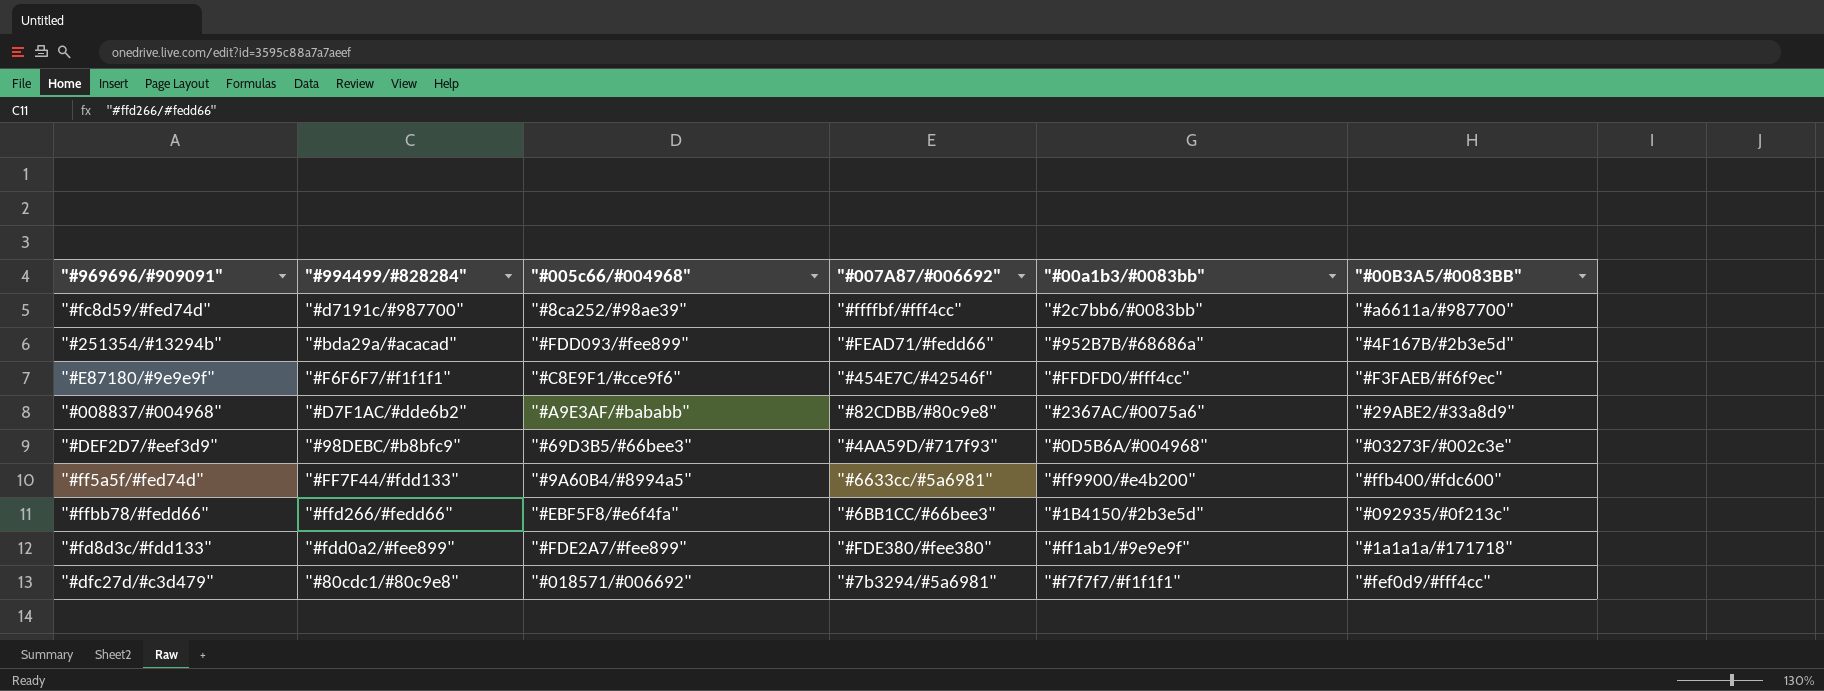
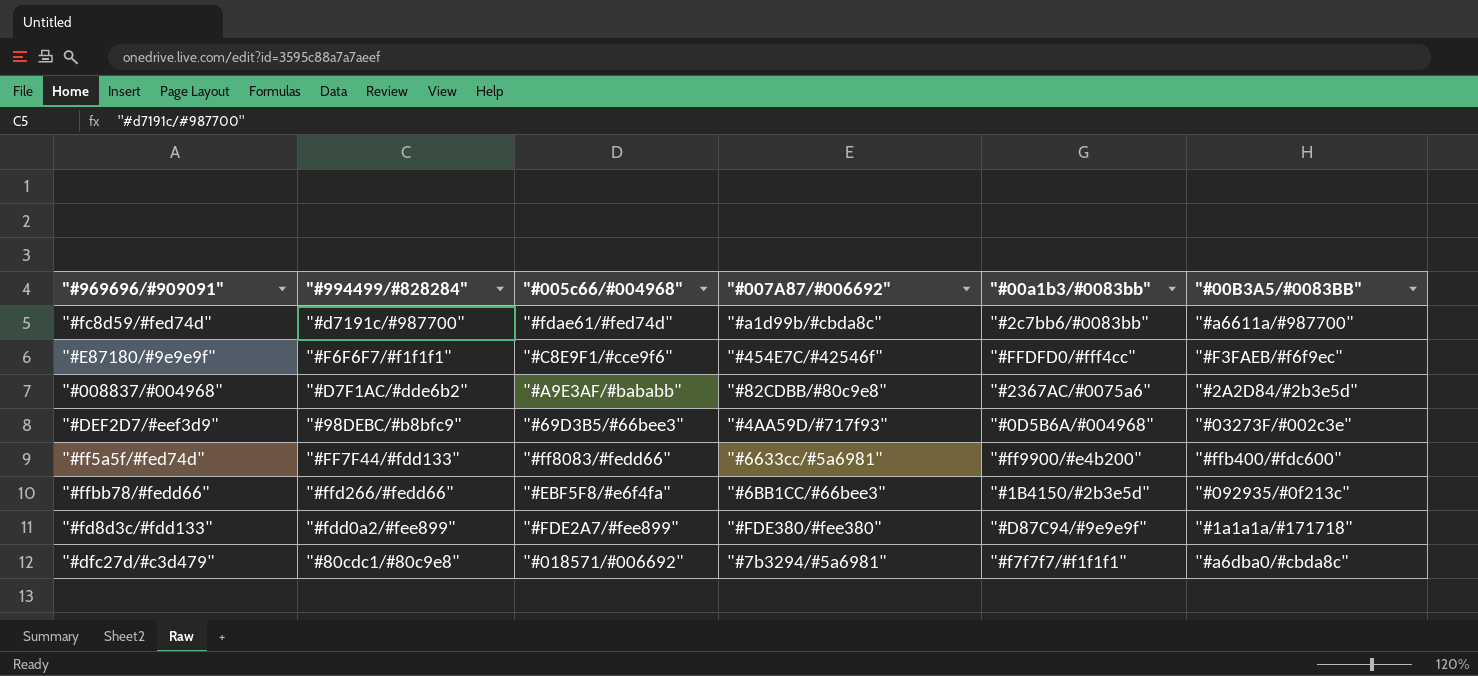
row "#251354/#13294b": "#bda29a/#acacad" | "#FDD093/#fee899" | "#FEAD71/#fedd66" | "#952B7B/#68686a" | "#4F167B/#2b3e5d" -> none
"#fc8d59/#fed74d" | "#005c66/#004968": "#8ca252/#98ae39" -> "#fdae61/#fed74d"
"#fc8d59/#fed74d" | "#007A87/#006692": "#ffffbf/#fff4cc" -> "#a1d99b/#cbda8c"
"#008837/#004968" | "#00B3A5/#0083BB": "#29ABE2/#33a8d9" -> "#2A2D84/#2b3e5d"
"#ff5a5f/#fed74d" | "#005c66/#004968": "#9A60B4/#8994a5" -> "#ff8083/#fedd66"
"#fd8d3c/#fdd133" | "#00a1b3/#0083bb": "#ff1ab1/#9e9e9f" -> "#D87C94/#9e9e9f"
"#dfc27d/#c3d479" | "#00B3A5/#0083BB": "#fef0d9/#fff4cc" -> "#a6dba0/#cbda8c"

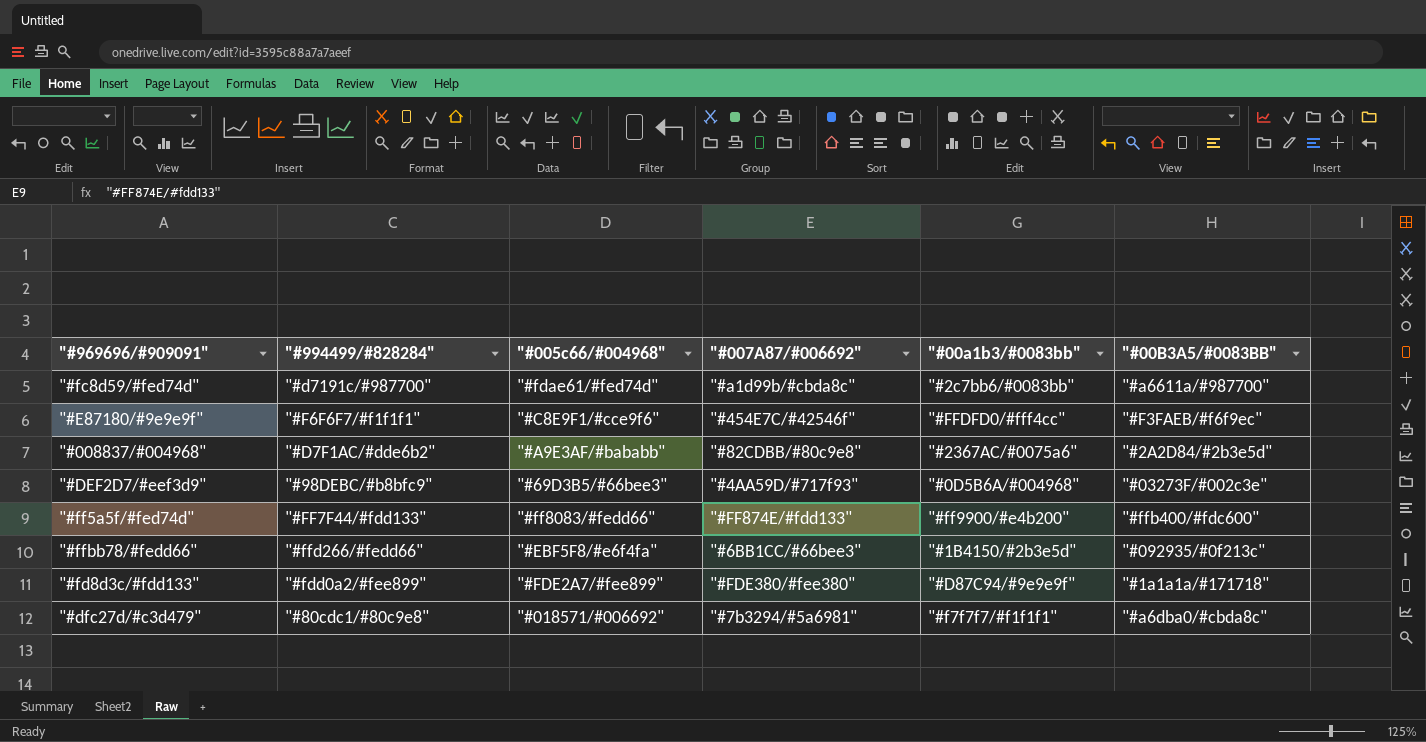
"#ff5a5f/#fed74d" | "#007A87/#006692": "#6633cc/#5a6981" -> "#FF874E/#fdd133"

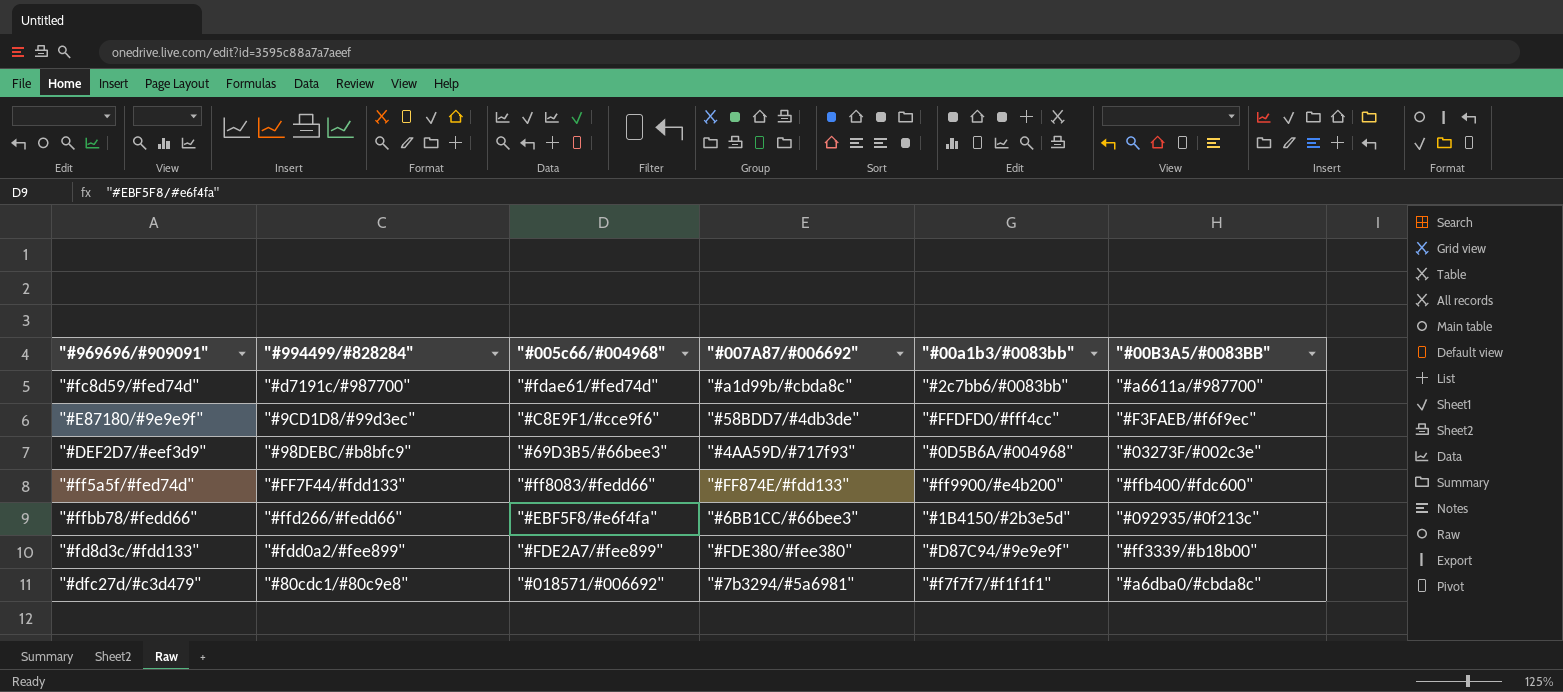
row "#008837/#004968": "#D7F1AC/#dde6b2" | "#A9E3AF/#bababb" | "#82CDBB/#80c9e8" | "#2367AC/#0075a6" | "#2A2D84/#2b3e5d" -> none
"#E87180/#9e9e9f" | "#994499/#828284": "#F6F6F7/#f1f1f1" -> "#9CD1D8/#99d3ec"
"#E87180/#9e9e9f" | "#007A87/#006692": "#454E7C/#42546f" -> "#58BDD7/#4db3de"
"#fd8d3c/#fdd133" | "#00B3A5/#0083BB": "#1a1a1a/#171718" -> "#ff3339/#b18b00"

